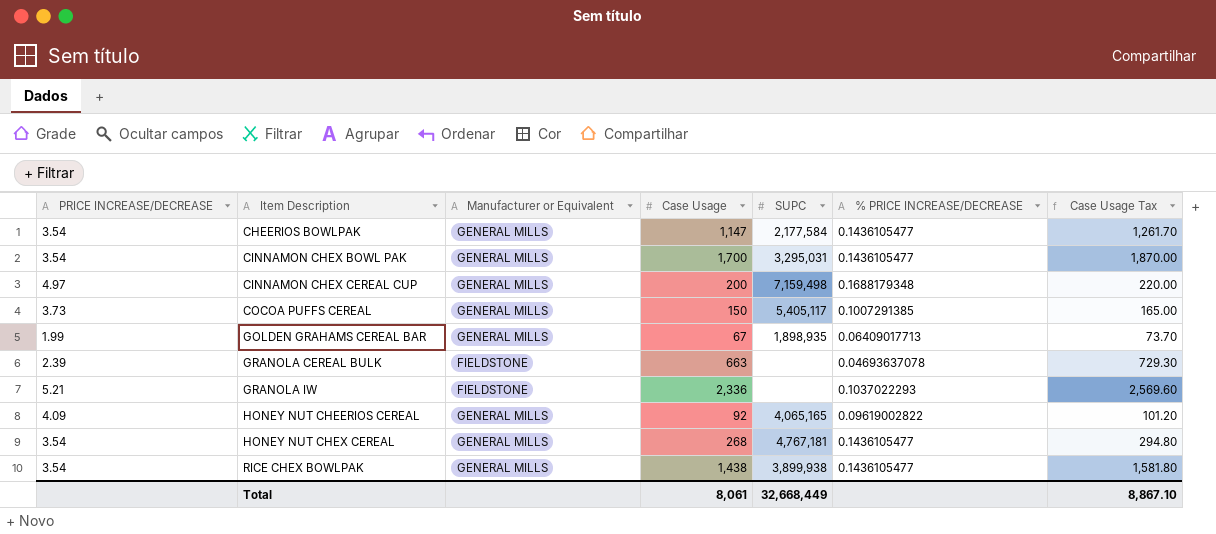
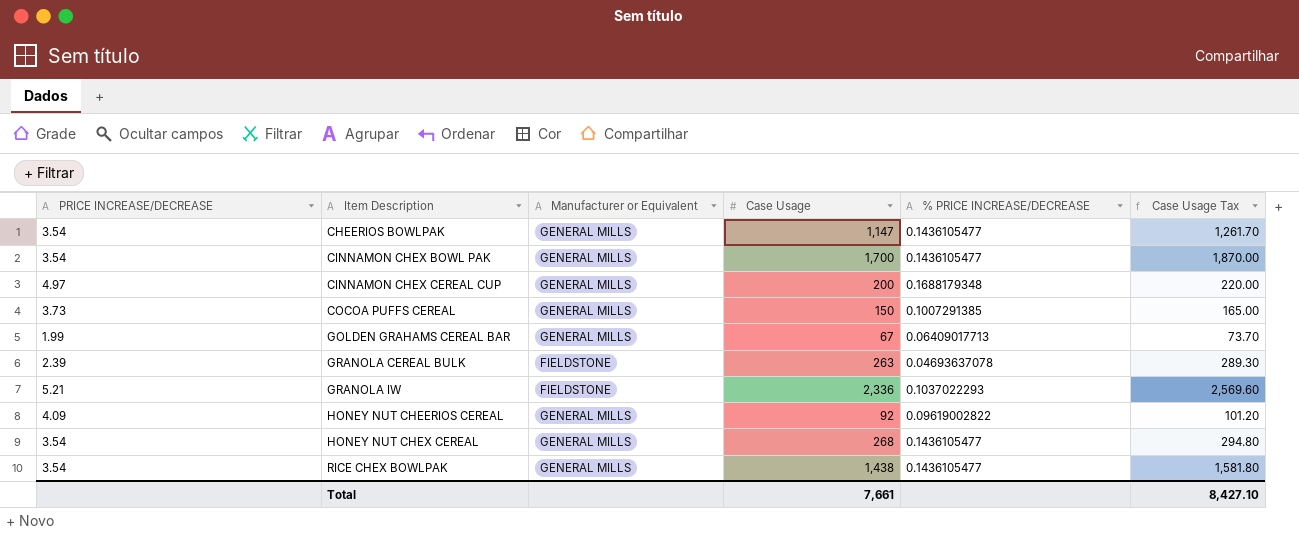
column SUPC | position: 5 -> none
GRANOLA CEREAL BULK | Case Usage: 663 -> 263
GRANOLA CEREAL BULK | Case Usage Tax: 729.30 -> 289.30
Total | Case Usage: 8,061 -> 7,661
Total | Case Usage Tax: 8,867.10 -> 8,427.10

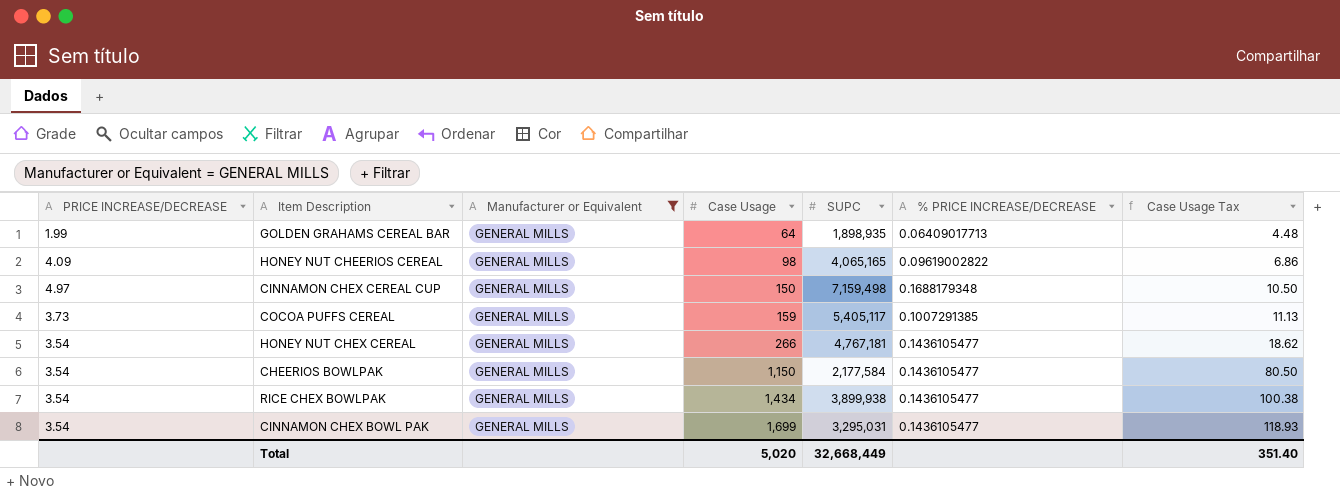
filter: none -> Manufacturer or Equivalent = GENERAL MILLS
row order: Item Description ascending -> Case Usage ascending
column SUPC | position: none -> 5
column Case Usage Tax | formula: [Case Usage] * 1.1 -> [Case Usage] * 0.07
GOLDEN GRAHAMS CEREAL BAR | Case Usage: 67 -> 64
HONEY NUT CHEERIOS CEREAL | Case Usage: 92 -> 98
CINNAMON CHEX CEREAL CUP | Case Usage: 200 -> 150
COCOA PUFFS CEREAL | Case Usage: 150 -> 159
HONEY NUT CHEX CEREAL | Case Usage: 268 -> 266
CHEERIOS BOWLPAK | Case Usage: 1,147 -> 1,150
RICE CHEX BOWLPAK | Case Usage: 1,438 -> 1,434
CINNAMON CHEX BOWL PAK | Case Usage: 1,700 -> 1,699
Total | Case Usage: 7,661 -> 5,020
Total | Case Usage Tax: 8,427.10 -> 351.40

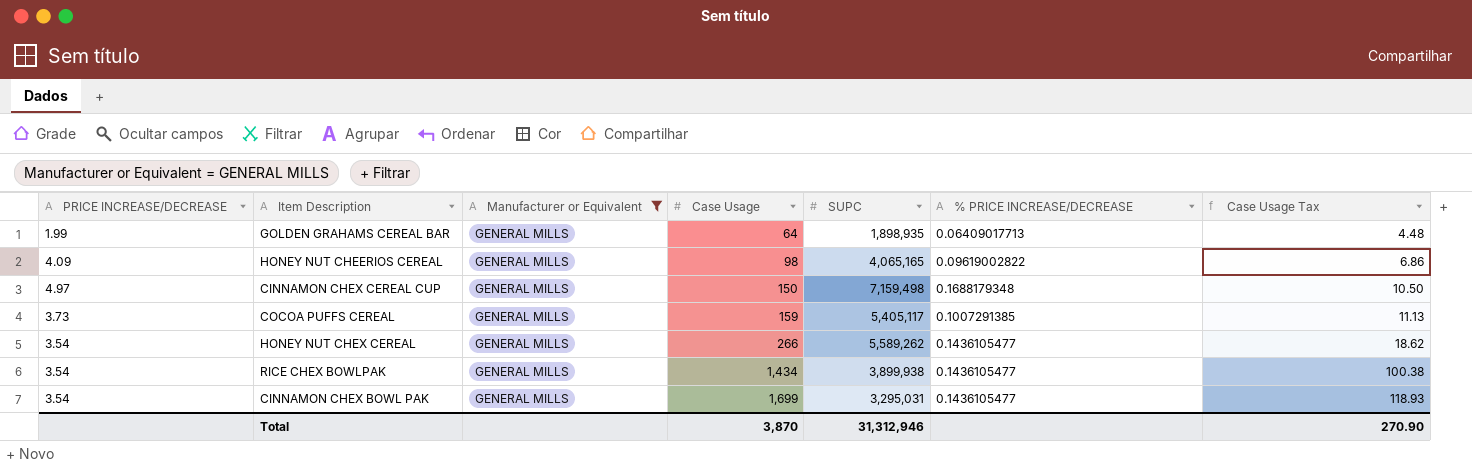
row CHEERIOS BOWLPAK: 3.54 | GENERAL MILLS | 1,150 | 2,177,584 | 0.1436105477 | 80.50 -> none
HONEY NUT CHEX CEREAL | SUPC: 4,767,181 -> 5,589,262
Total | Case Usage: 5,020 -> 3,870
Total | SUPC: 32,668,449 -> 31,312,946
Total | Case Usage Tax: 351.40 -> 270.90

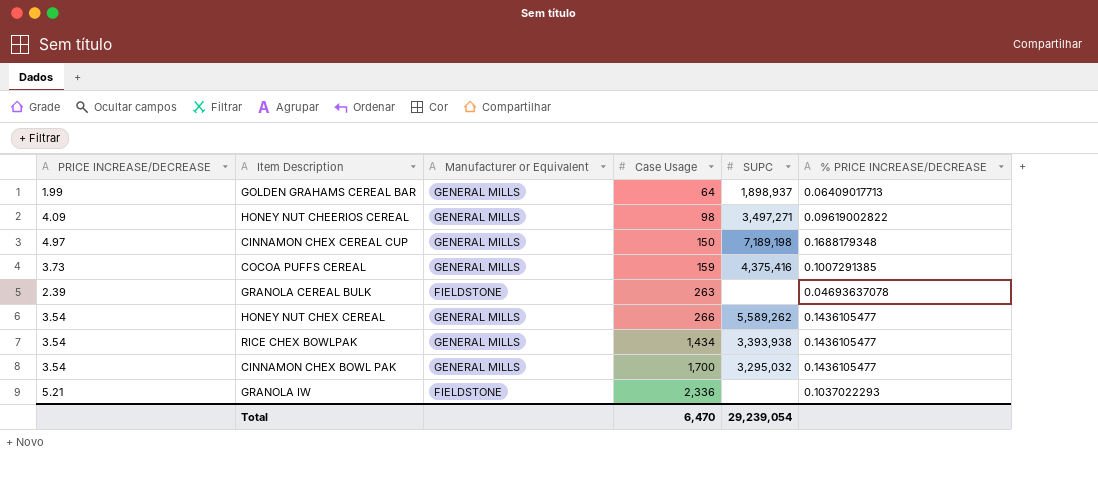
filter: Manufacturer or Equivalent = GENERAL MILLS -> none
column Case Usage Tax | formula: [Case Usage] * 0.07 -> none
GOLDEN GRAHAMS CEREAL BAR | SUPC: 1,898,935 -> 1,898,937
HONEY NUT CHEERIOS CEREAL | SUPC: 4,065,165 -> 3,497,271
CINNAMON CHEX CEREAL CUP | SUPC: 7,159,498 -> 7,189,198
COCOA PUFFS CEREAL | SUPC: 5,405,117 -> 4,375,416
RICE CHEX BOWLPAK | SUPC: 3,899,938 -> 3,393,938
CINNAMON CHEX BOWL PAK | Case Usage: 1,699 -> 1,700
CINNAMON CHEX BOWL PAK | SUPC: 3,295,031 -> 3,295,032
Total | Case Usage: 3,870 -> 6,470
Total | SUPC: 31,312,946 -> 29,239,054

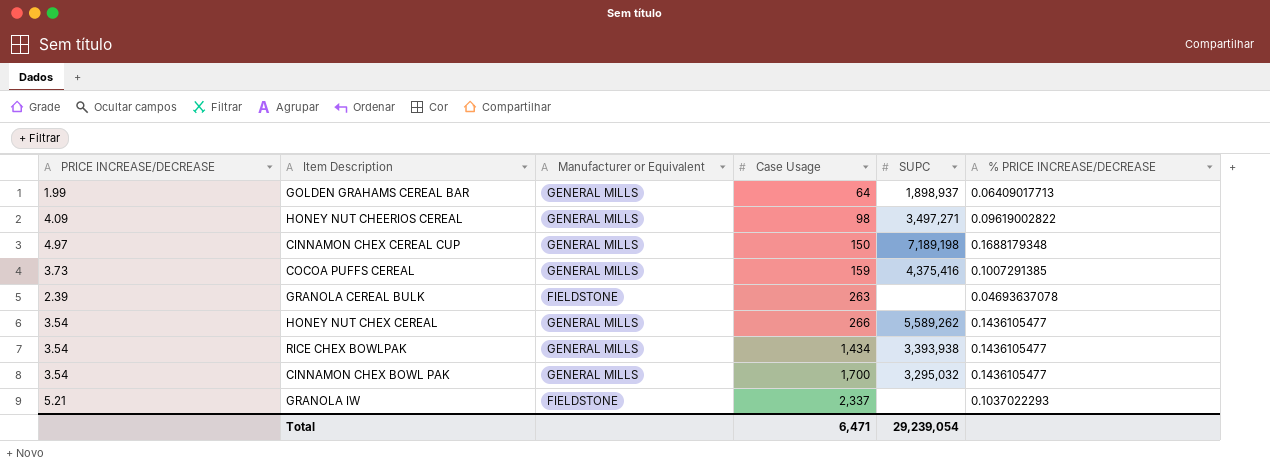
GRANOLA IW | Case Usage: 2,336 -> 2,337
Total | Case Usage: 6,470 -> 6,471

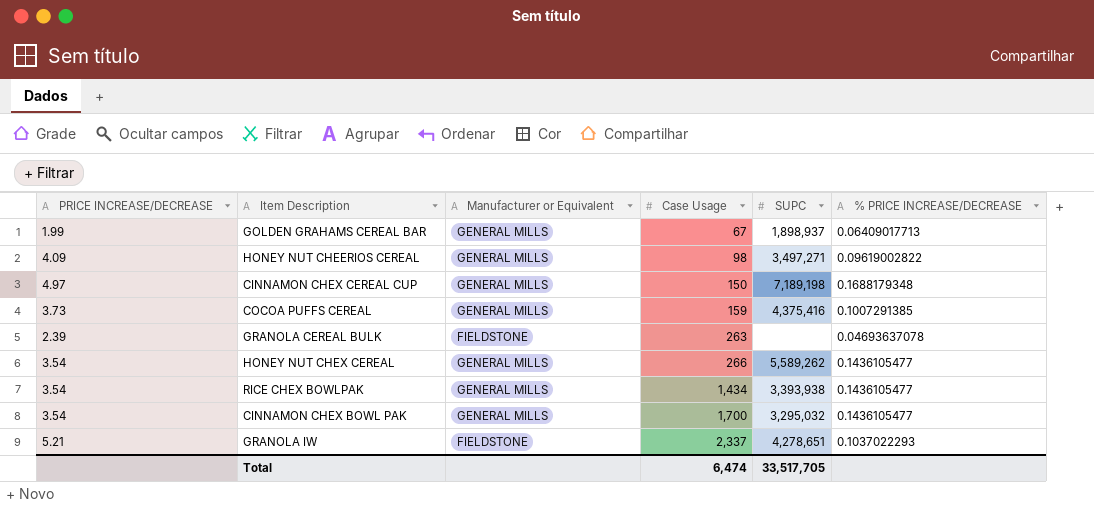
GOLDEN GRAHAMS CEREAL BAR | Case Usage: 64 -> 67
GRANOLA IW | SUPC: none -> 4,278,651
Total | Case Usage: 6,471 -> 6,474
Total | SUPC: 29,239,054 -> 33,517,705

